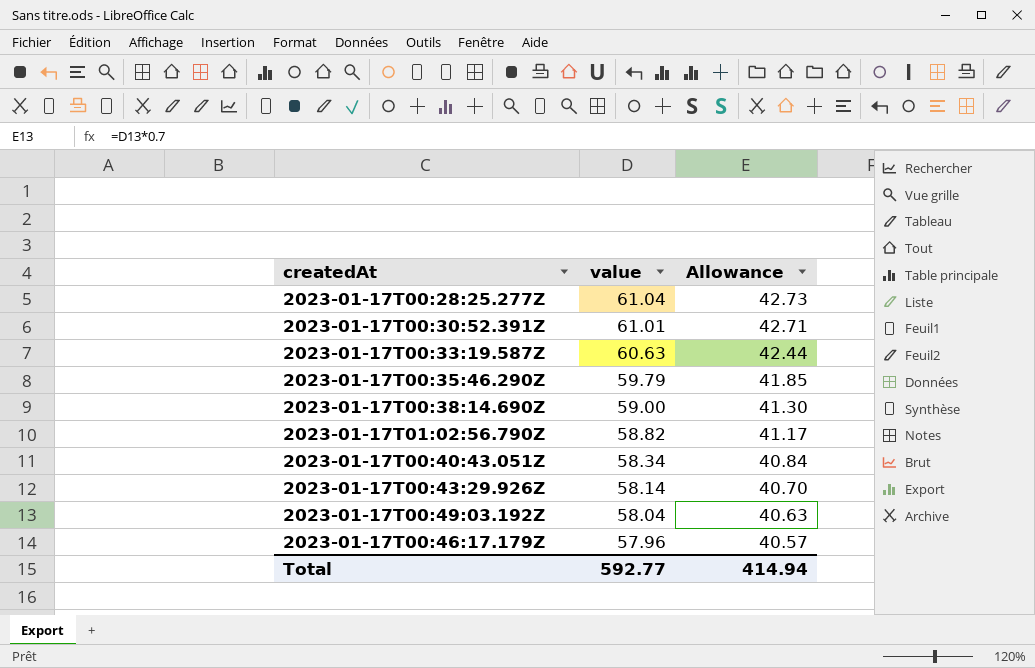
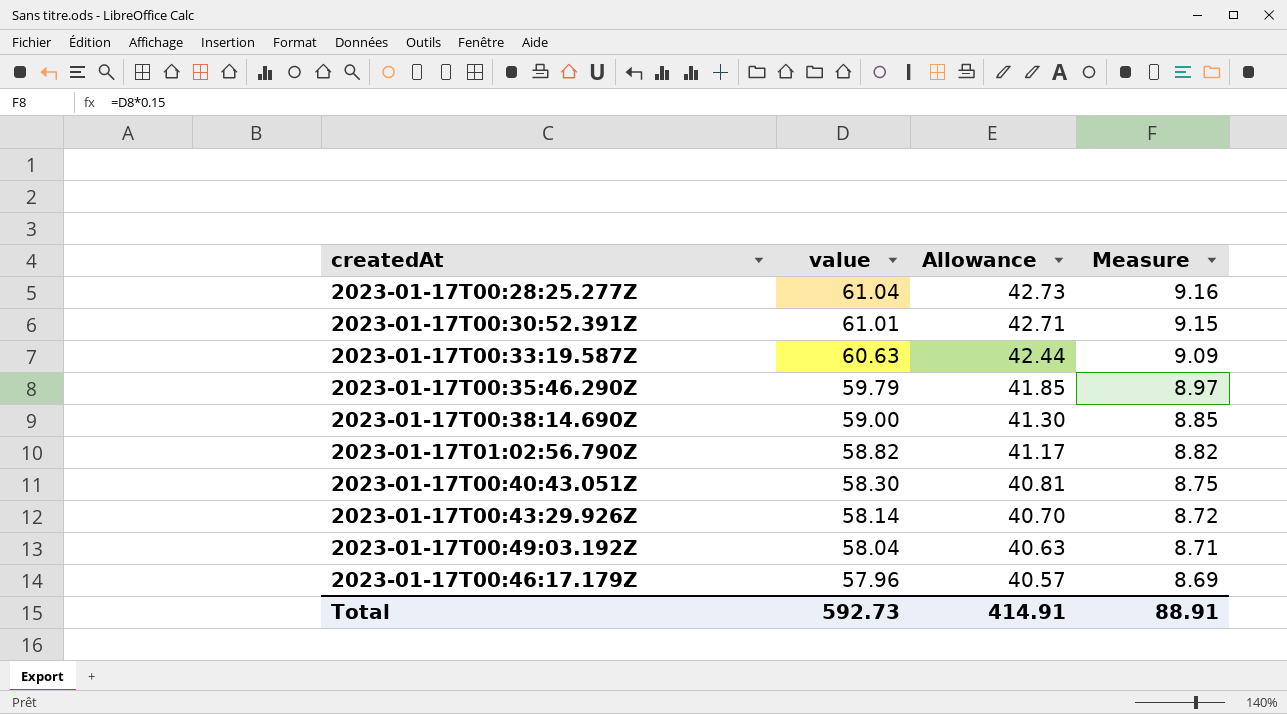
column Measure | formula: none -> [value] * 0.15
2023-01-17T00:40:43.051Z | value: 58.34 -> 58.30
2023-01-17T00:40:43.051Z | Allowance: 40.84 -> 40.81
Total | value: 592.77 -> 592.73
Total | Allowance: 414.94 -> 414.91

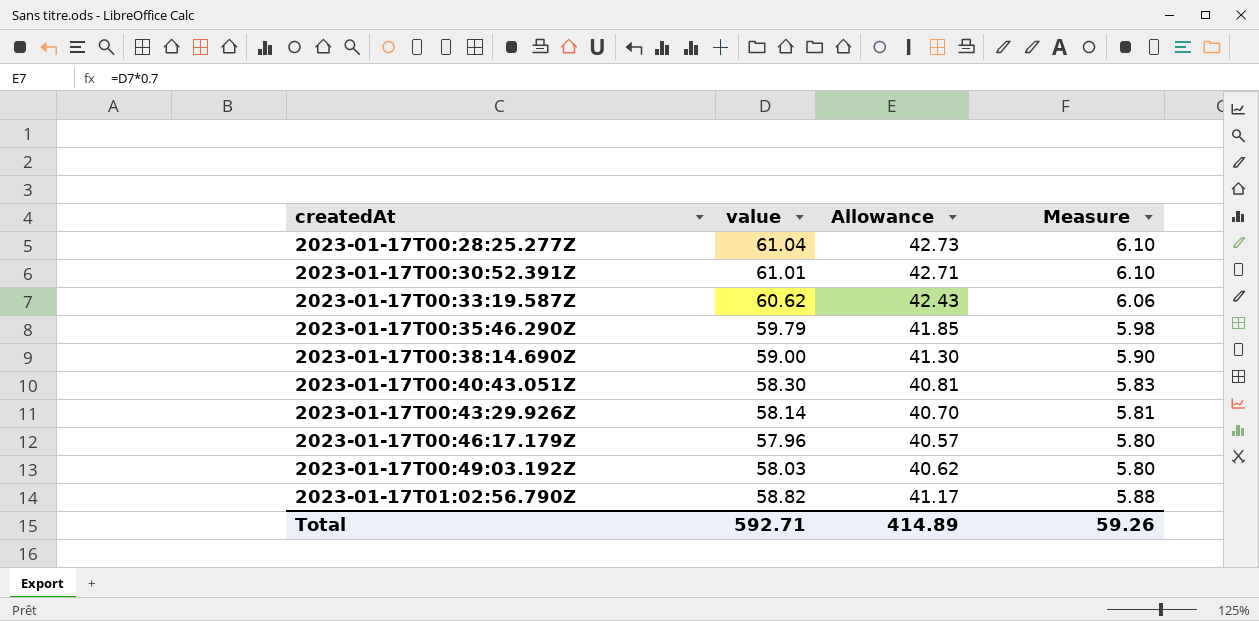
row order: value descending -> createdAt ascending
column Measure | formula: [value] * 0.15 -> [value] * 0.1
2023-01-17T00:33:19.587Z | value: 60.63 -> 60.62
2023-01-17T00:33:19.587Z | Allowance: 42.44 -> 42.43
2023-01-17T00:49:03.192Z | value: 58.04 -> 58.03
2023-01-17T00:49:03.192Z | Allowance: 40.63 -> 40.62
Total | value: 592.73 -> 592.71
Total | Allowance: 414.91 -> 414.89
Total | Measure: 88.91 -> 59.26

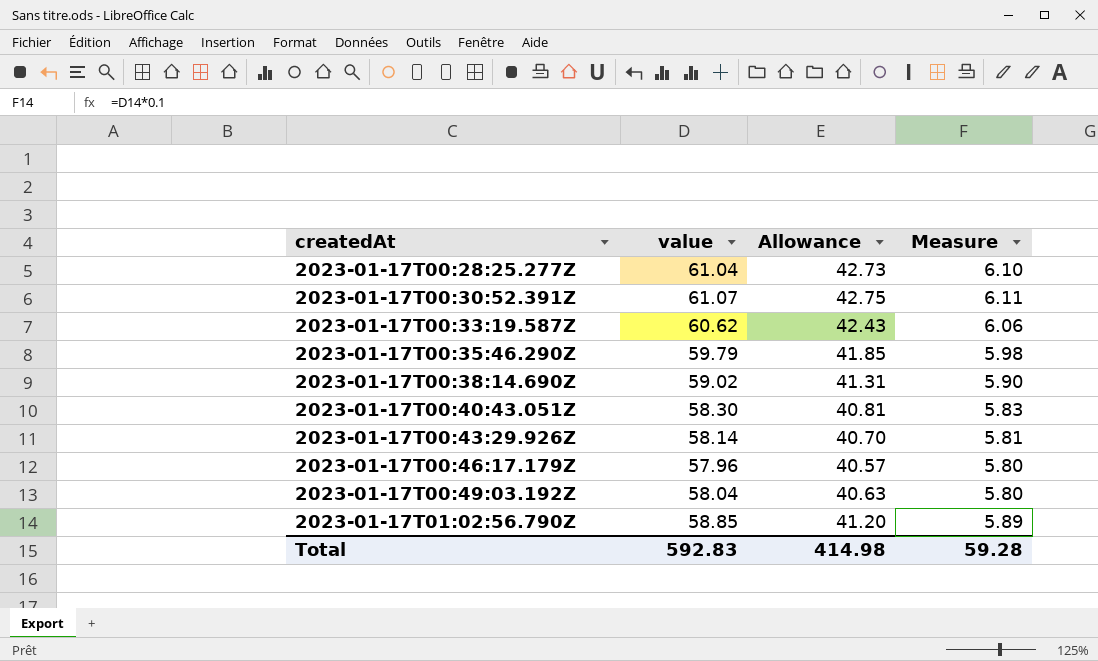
2023-01-17T00:30:52.391Z | value: 61.01 -> 61.07
2023-01-17T00:30:52.391Z | Allowance: 42.71 -> 42.75
2023-01-17T00:30:52.391Z | Measure: 6.10 -> 6.11
2023-01-17T00:38:14.690Z | value: 59.00 -> 59.02
2023-01-17T00:38:14.690Z | Allowance: 41.30 -> 41.31
2023-01-17T00:49:03.192Z | value: 58.03 -> 58.04
2023-01-17T00:49:03.192Z | Allowance: 40.62 -> 40.63
2023-01-17T01:02:56.790Z | value: 58.82 -> 58.85
2023-01-17T01:02:56.790Z | Allowance: 41.17 -> 41.20
2023-01-17T01:02:56.790Z | Measure: 5.88 -> 5.89
Total | value: 592.71 -> 592.83
Total | Allowance: 414.89 -> 414.98
Total | Measure: 59.26 -> 59.28

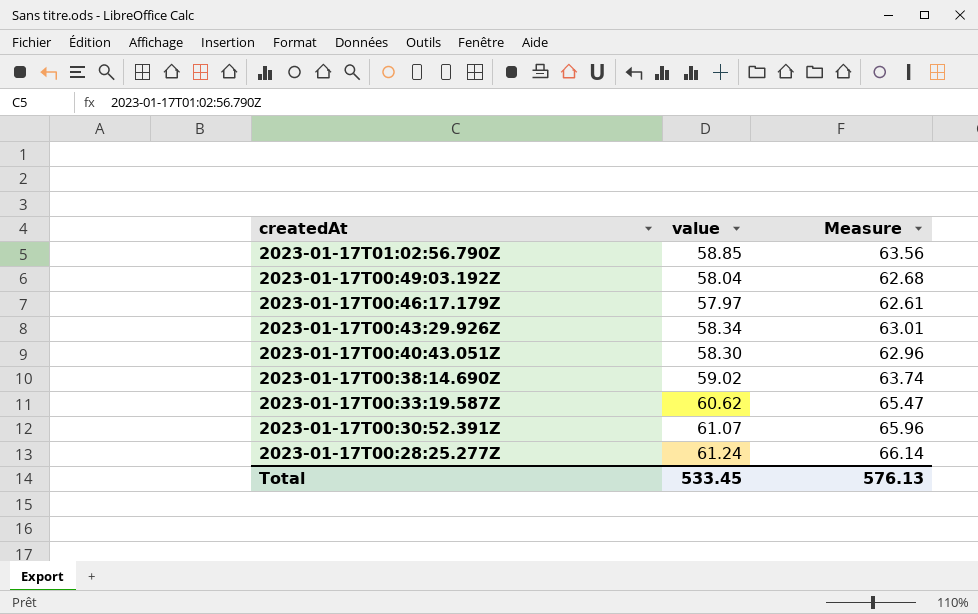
row order: createdAt ascending -> createdAt descending
column Allowance | formula: [value] * 0.7 -> none
column Measure | formula: [value] * 0.1 -> [value] * 1.08
row 2023-01-17T00:35:46.290Z: 59.79 | 41.85 | 5.98 -> none
2023-01-17T00:46:17.179Z | value: 57.96 -> 57.97
2023-01-17T00:43:29.926Z | value: 58.14 -> 58.34
2023-01-17T00:28:25.277Z | value: 61.04 -> 61.24
Total | value: 592.83 -> 533.45
Total | Measure: 59.28 -> 576.13

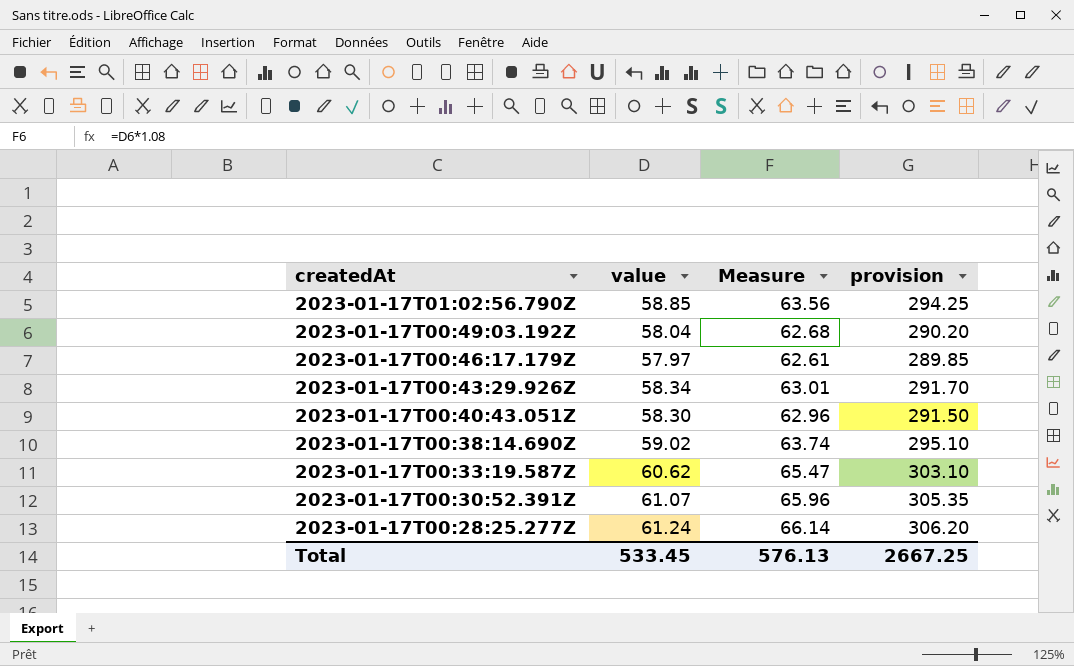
column provision | formula: none -> [value] * 5

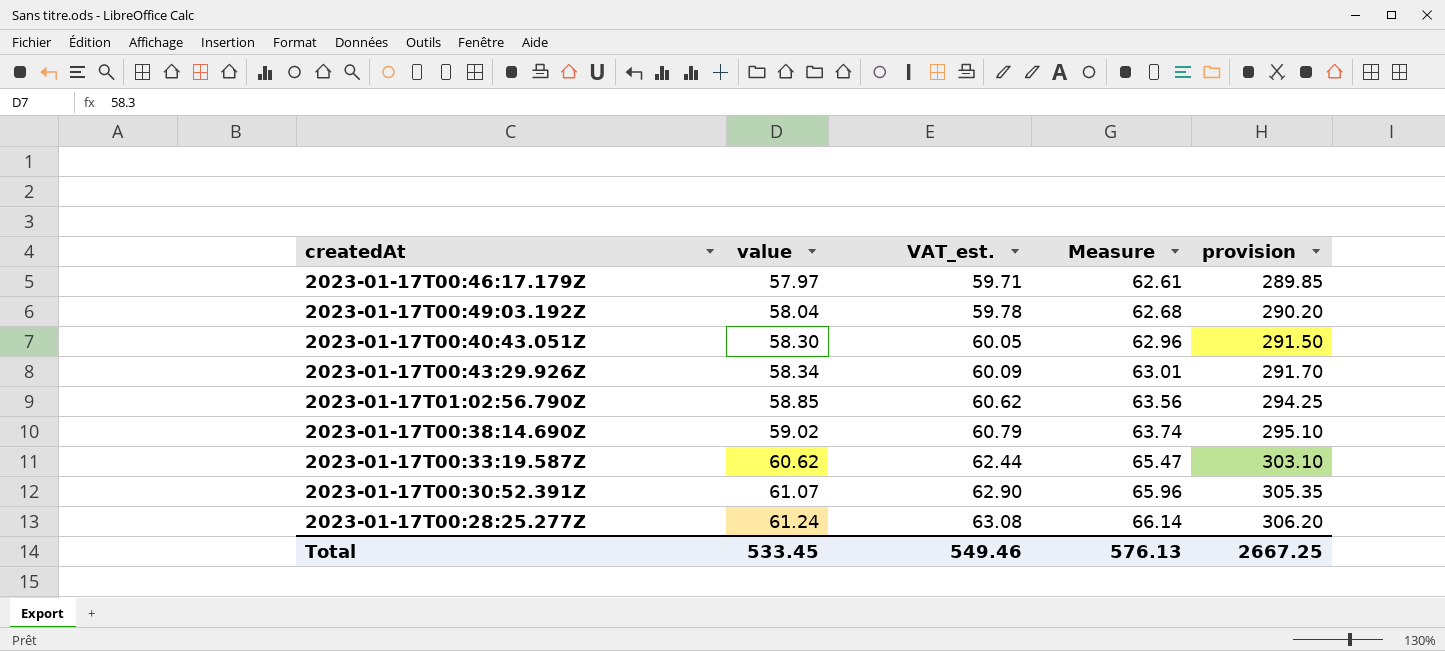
row order: createdAt descending -> value ascending
column VAT_est. | formula: none -> [value] * 1.03

